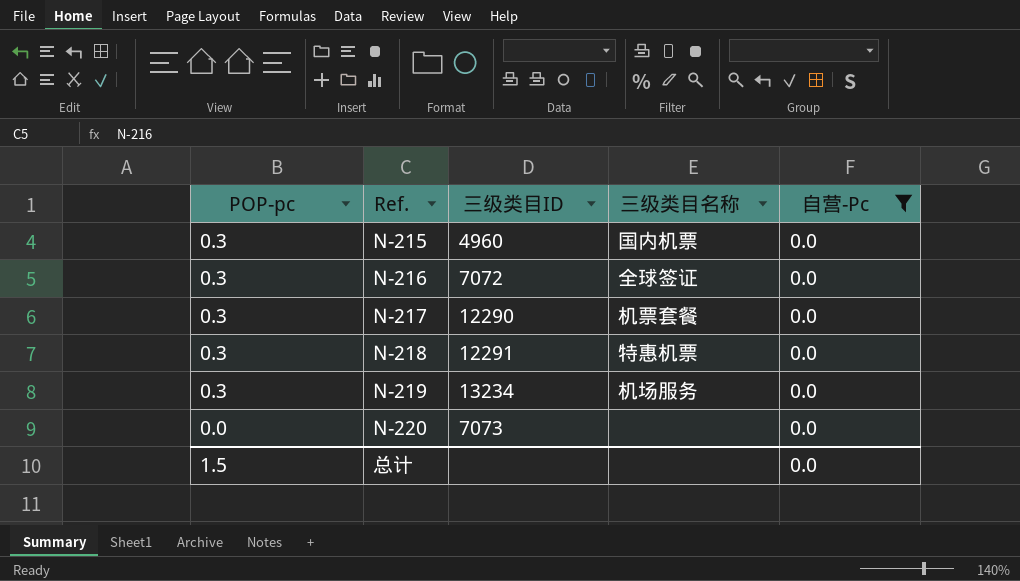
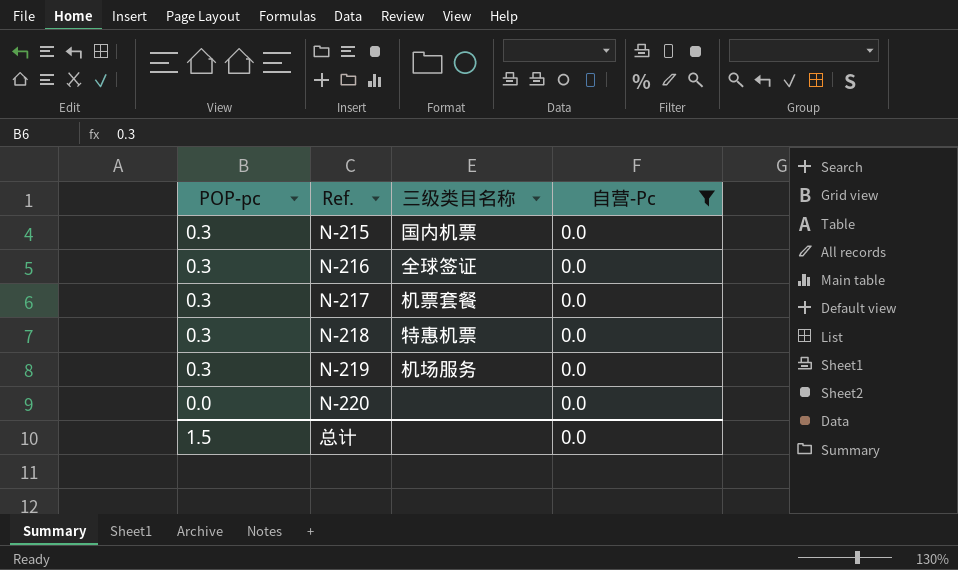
column 三级类目ID | position: 3 -> none

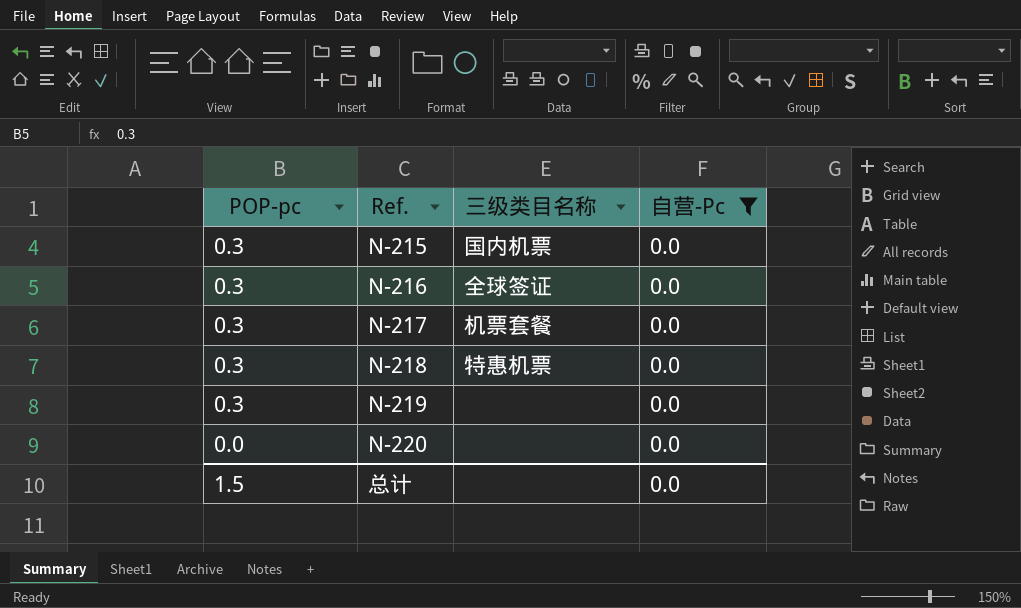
N-219 | 三级类目名称: 机场服务 -> none

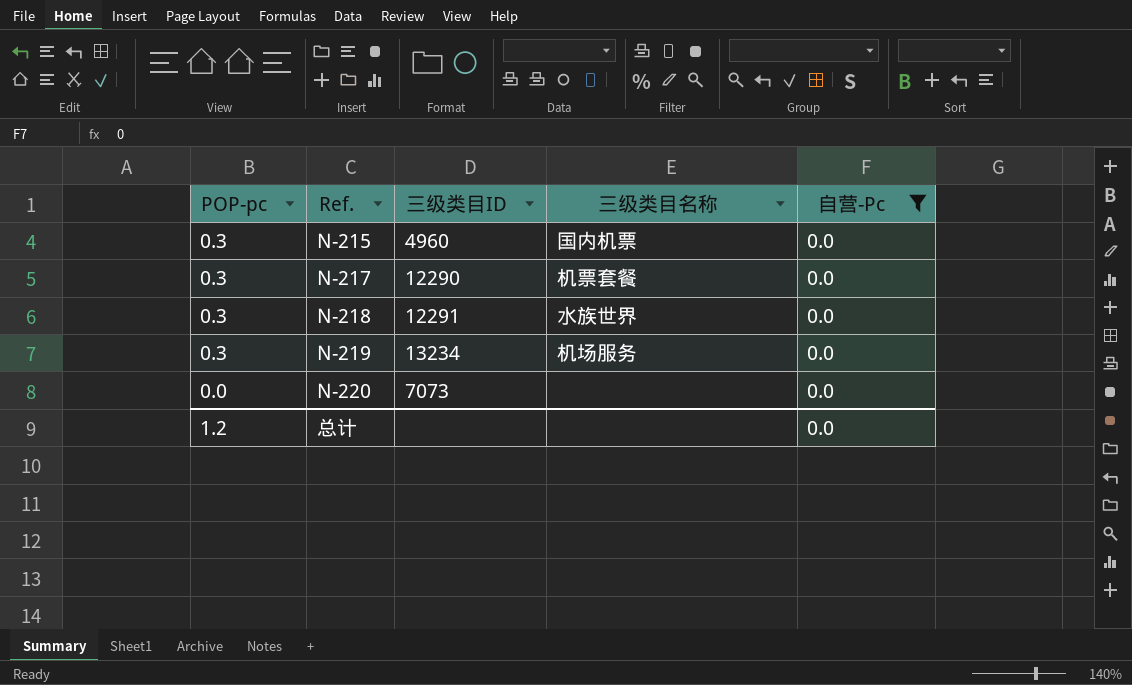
column 三级类目ID | position: none -> 3
row N-216: 0.3 | 全球签证 | 0.0 -> none
N-218 | 三级类目名称: 特惠机票 -> 水族世界
N-219 | 三级类目名称: none -> 机场服务
总计 | POP-pc: 1.5 -> 1.2

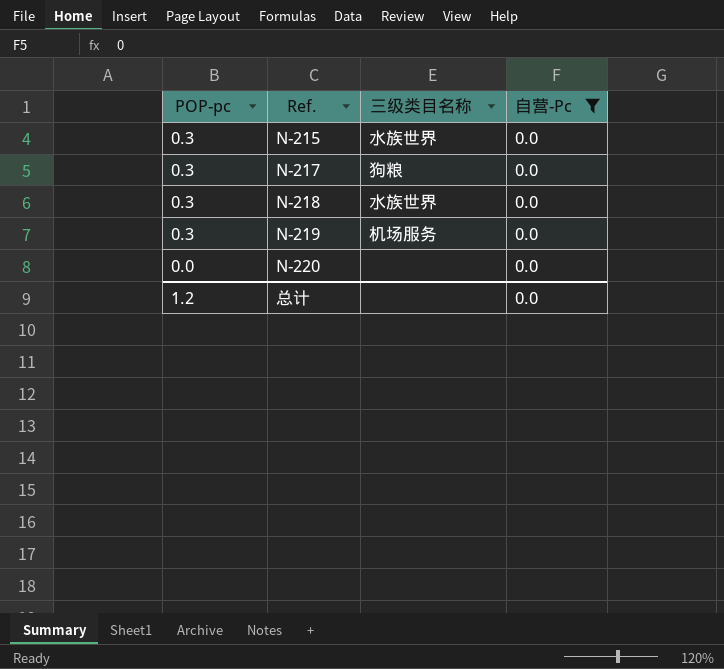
column 三级类目ID | position: 3 -> none
N-215 | 三级类目名称: 国内机票 -> 水族世界
N-217 | 三级类目名称: 机票套餐 -> 狗粮

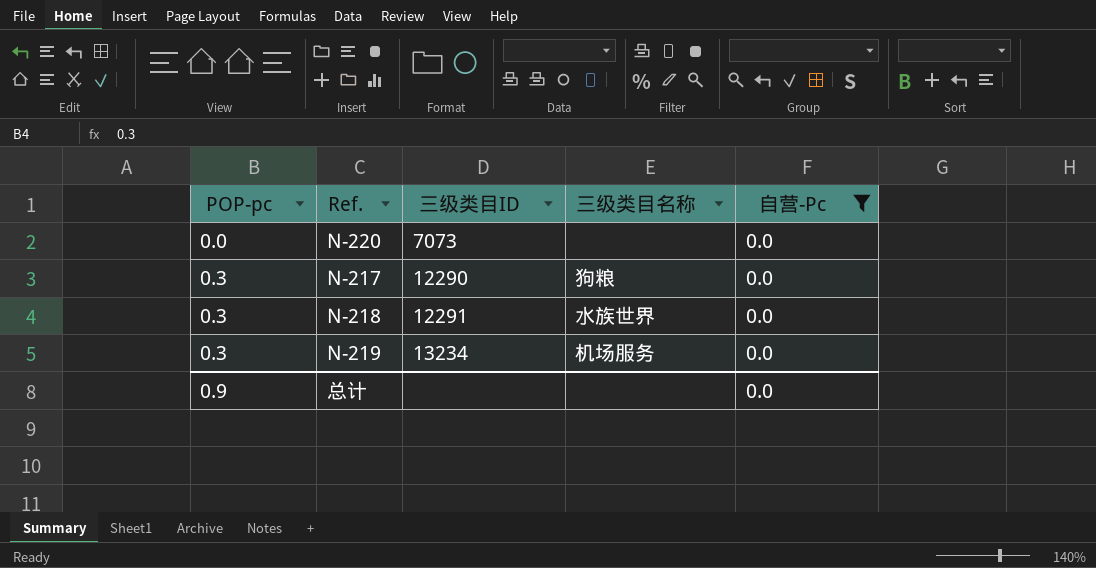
row order: POP-pc descending -> POP-pc ascending
column 三级类目ID | position: none -> 3
row N-215: 0.3 | 水族世界 | 0.0 -> none
总计 | POP-pc: 1.2 -> 0.9

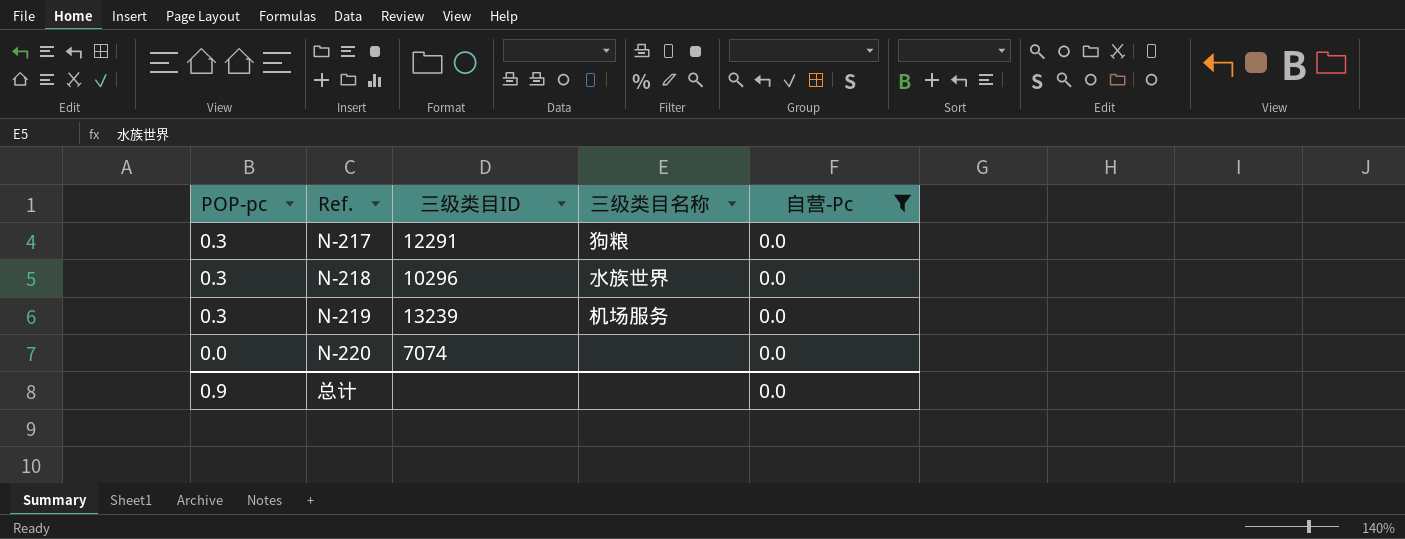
row order: POP-pc ascending -> POP-pc descending
N-217 | 三级类目ID: 12290 -> 12291
N-218 | 三级类目ID: 12291 -> 10296
N-219 | 三级类目ID: 13234 -> 13239
N-220 | 三级类目ID: 7073 -> 7074

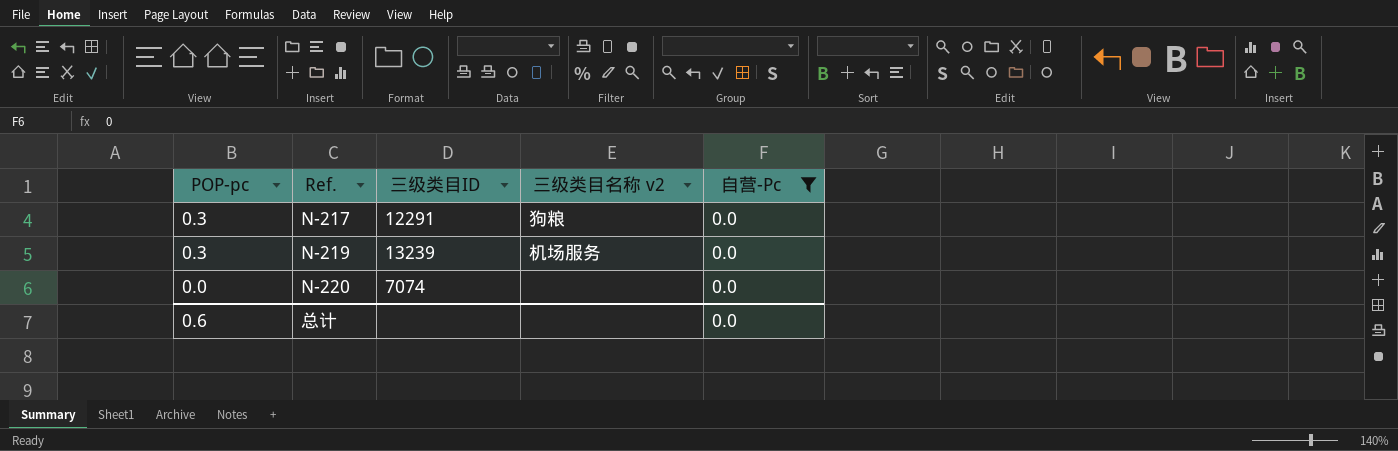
column name: 三级类目名称 -> 三级类目名称 v2
row N-218: 0.3 | 10296 | 水族世界 | 0.0 -> none
总计 | POP-pc: 0.9 -> 0.6

